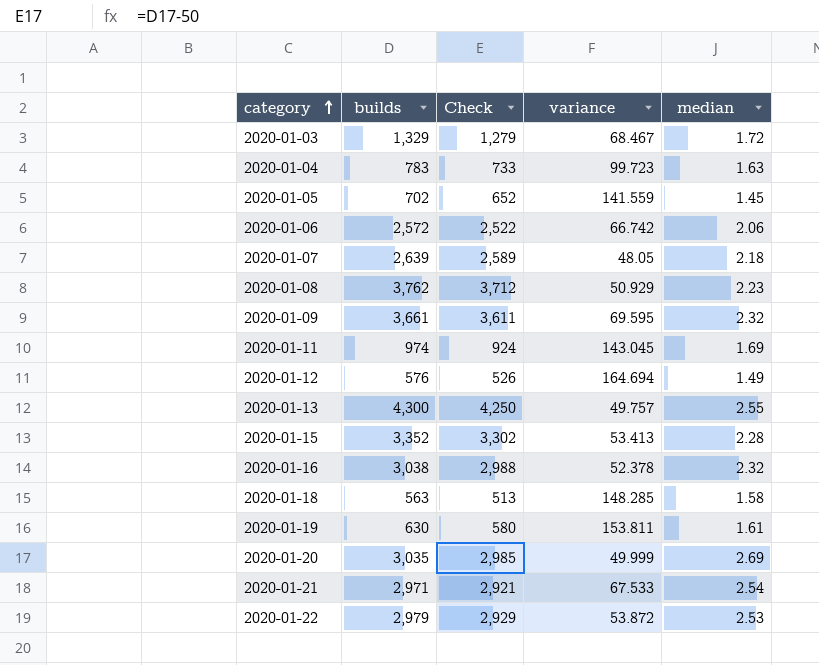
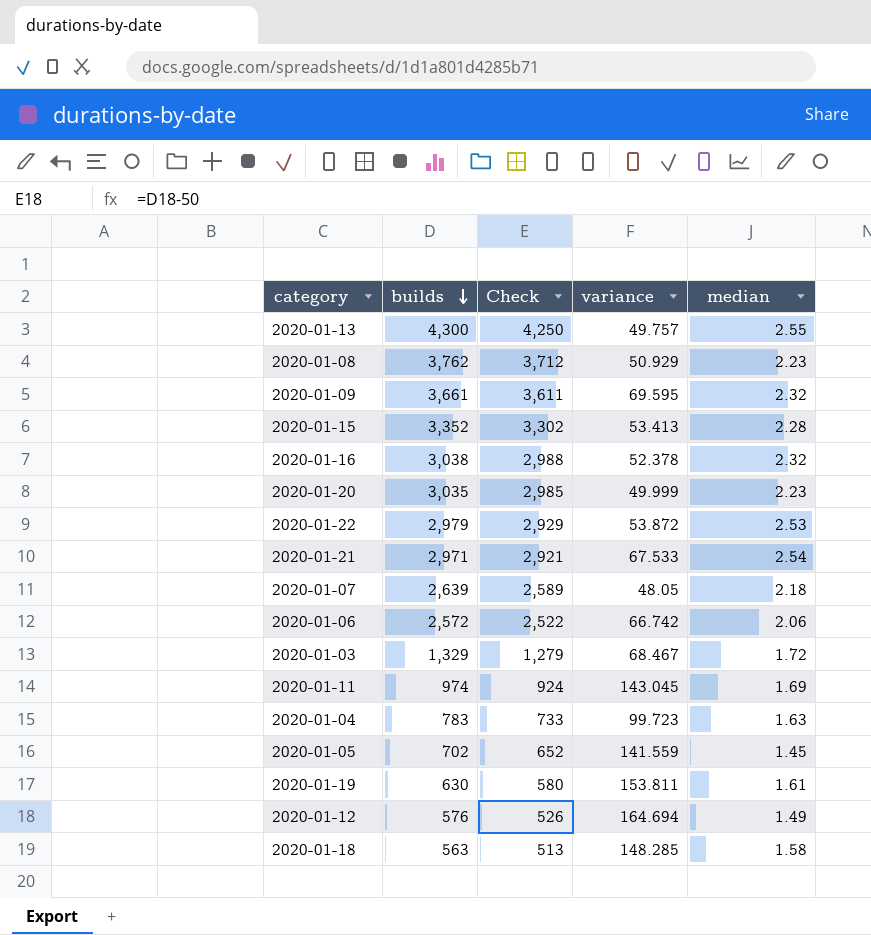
row order: category ascending -> builds descending
2020-01-20 | median: 2.69 -> 2.23

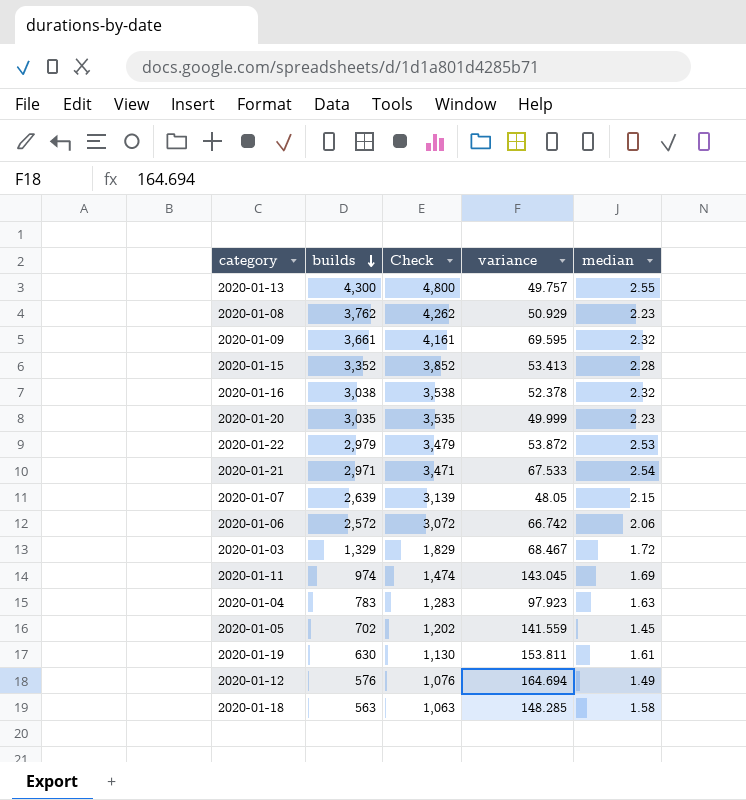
column Check | formula: [builds] - 50 -> [builds] + 500
2020-01-07 | median: 2.18 -> 2.15
2020-01-04 | variance: 99.723 -> 97.923

